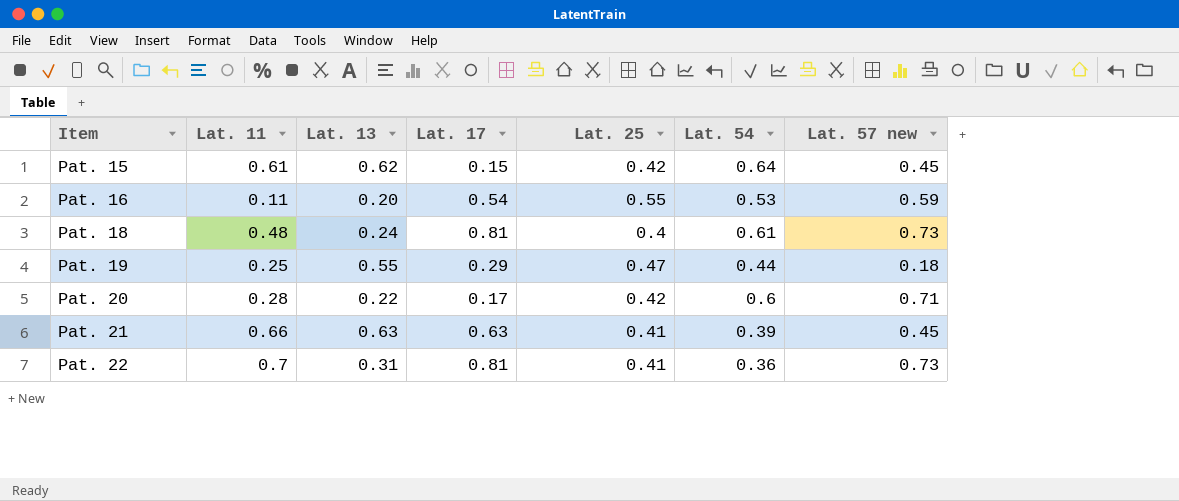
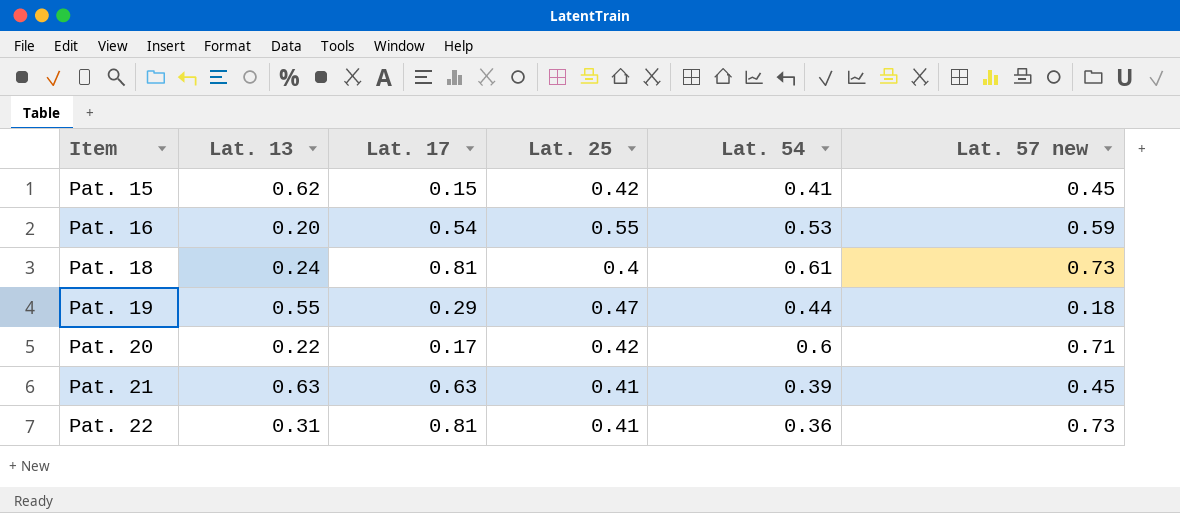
column Lat. 11 | position: 2 -> none
Pat. 15 | Lat. 54: 0.64 -> 0.41

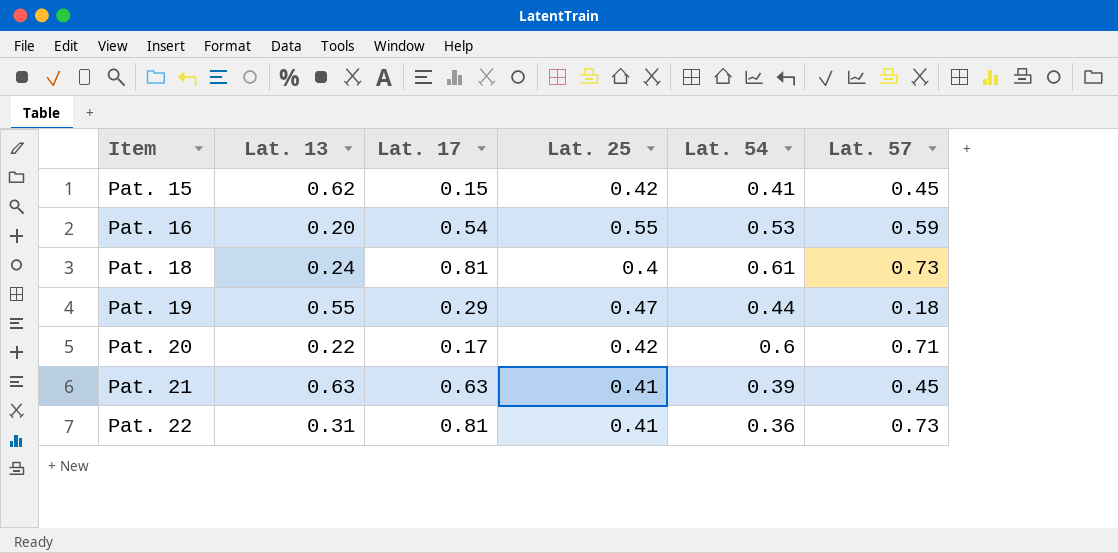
column name: Lat. 57 new -> Lat. 57

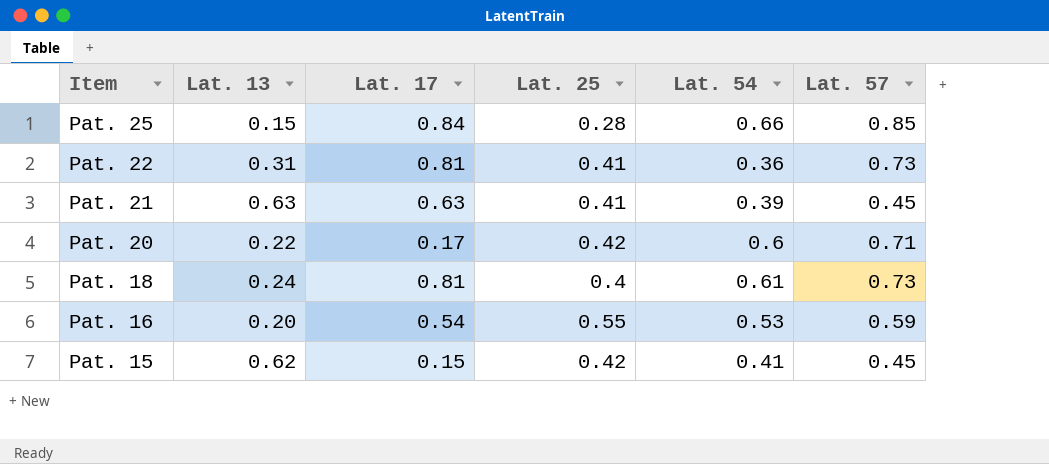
row order: Item ascending -> Item descending
row Pat. 19: 0.55 | 0.29 | 0.47 | 0.44 | 0.18 -> none
row Pat. 25: none -> 0.15 | 0.84 | 0.28 | 0.66 | 0.85

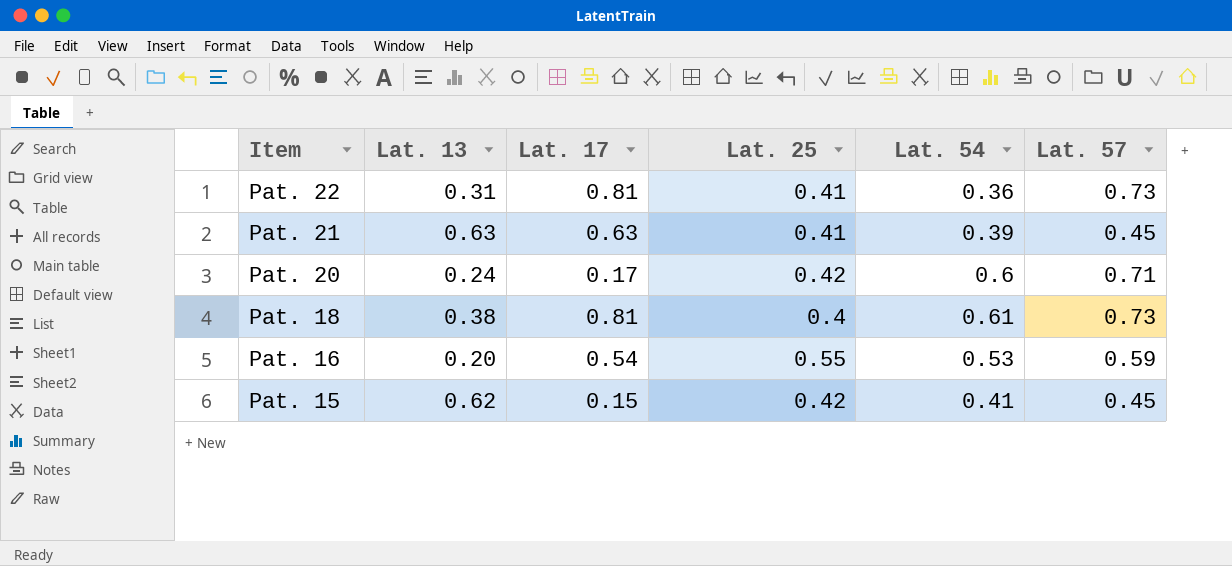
row Pat. 25: 0.15 | 0.84 | 0.28 | 0.66 | 0.85 -> none
Pat. 20 | Lat. 13: 0.22 -> 0.24
Pat. 18 | Lat. 13: 0.24 -> 0.38

